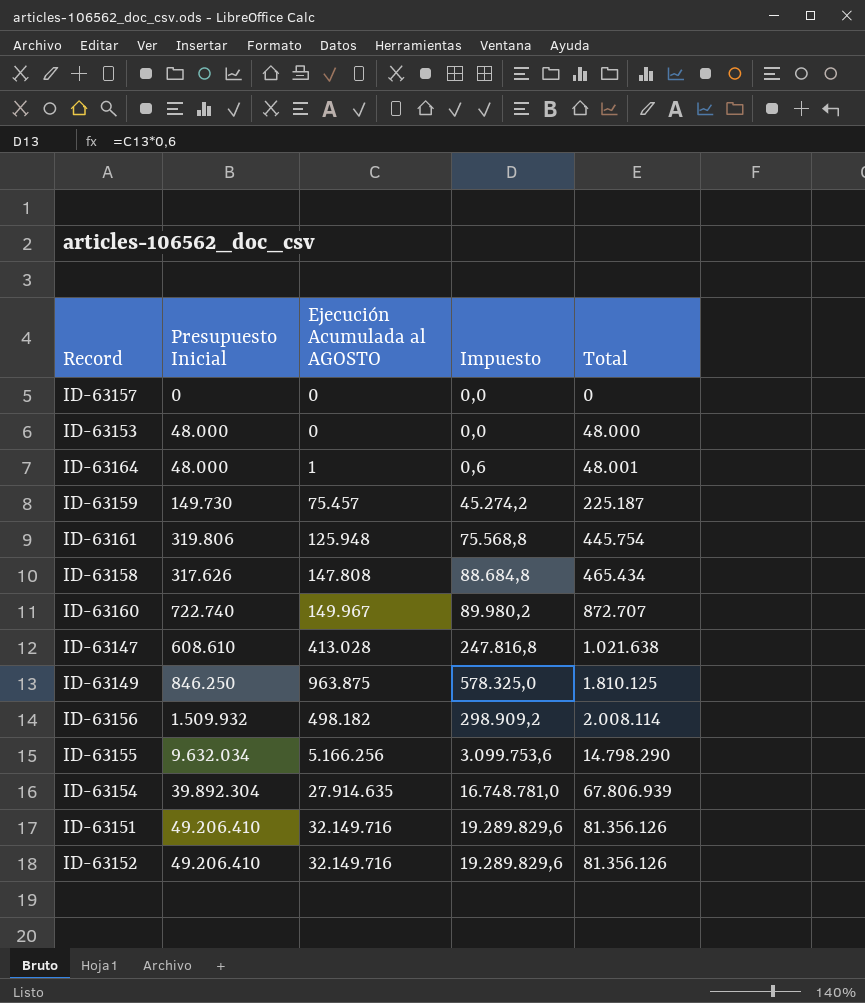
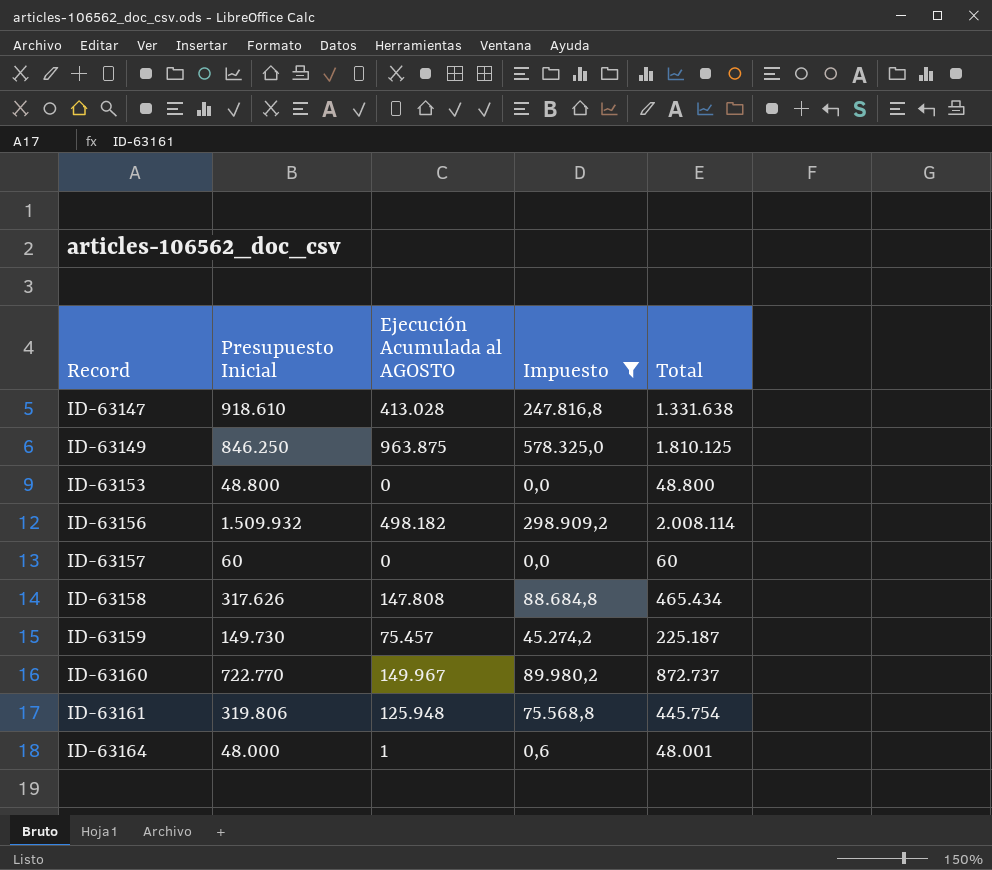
filter: none -> Impuesto <= 578.325,0
row order: Total ascending -> Record ascending
ID-63147 | Presupuesto Inicial: 608.610 -> 918.610
ID-63147 | Total: 1.021.638 -> 1.331.638
ID-63153 | Presupuesto Inicial: 48.000 -> 48.800
ID-63153 | Total: 48.000 -> 48.800
ID-63157 | Presupuesto Inicial: 0 -> 60
ID-63157 | Total: 0 -> 60
ID-63160 | Presupuesto Inicial: 722.740 -> 722.770
ID-63160 | Total: 872.707 -> 872.737

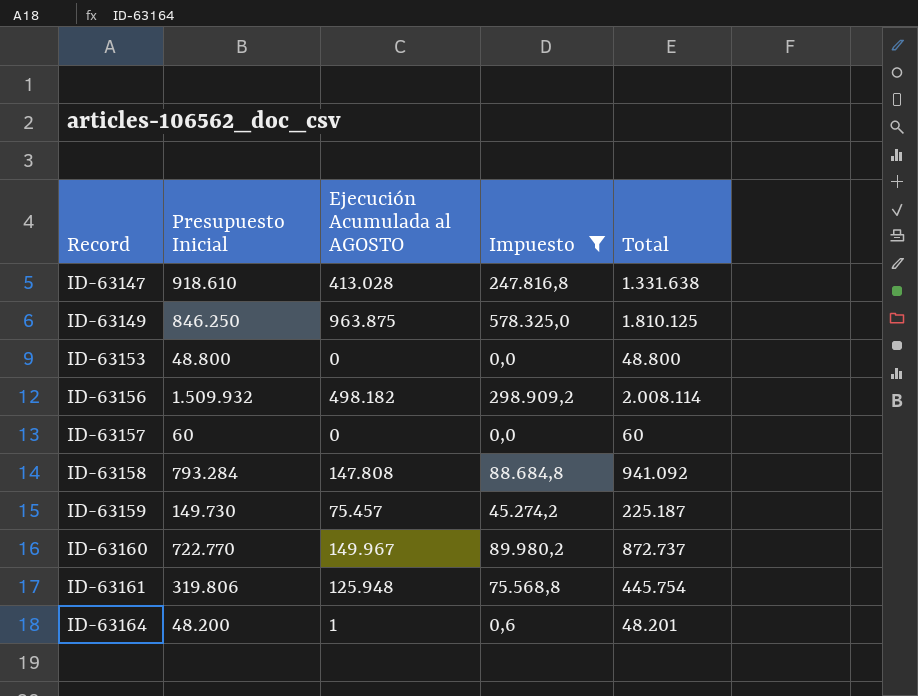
ID-63158 | Presupuesto Inicial: 317.626 -> 793.284
ID-63158 | Total: 465.434 -> 941.092
ID-63164 | Presupuesto Inicial: 48.000 -> 48.200
ID-63164 | Total: 48.001 -> 48.201

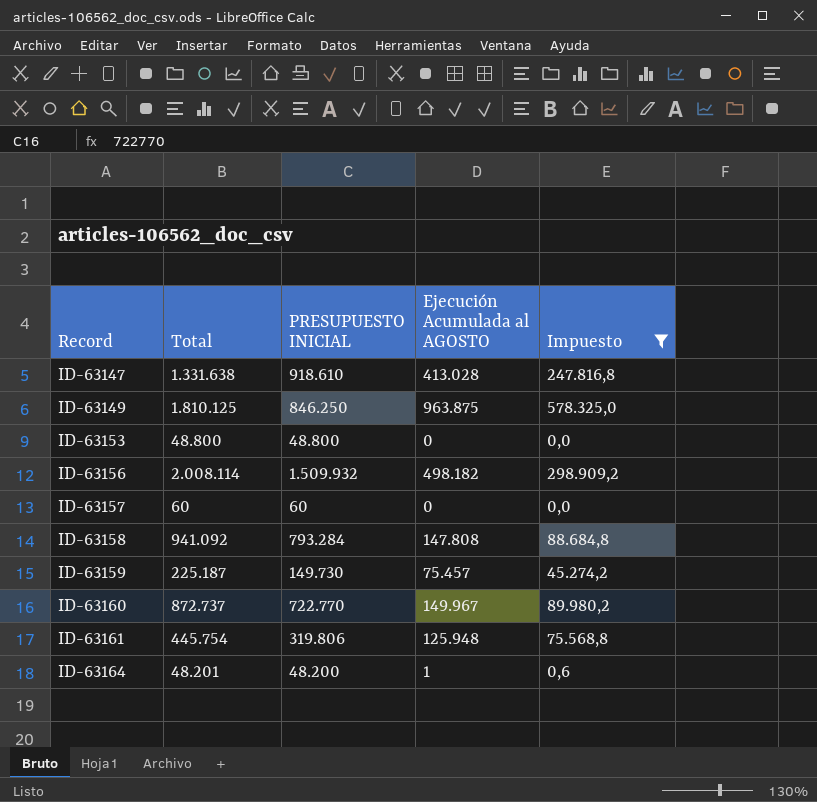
column Total | position: 5 -> 2
column name: Presupuesto Inicial -> PRESUPUESTO INICIAL

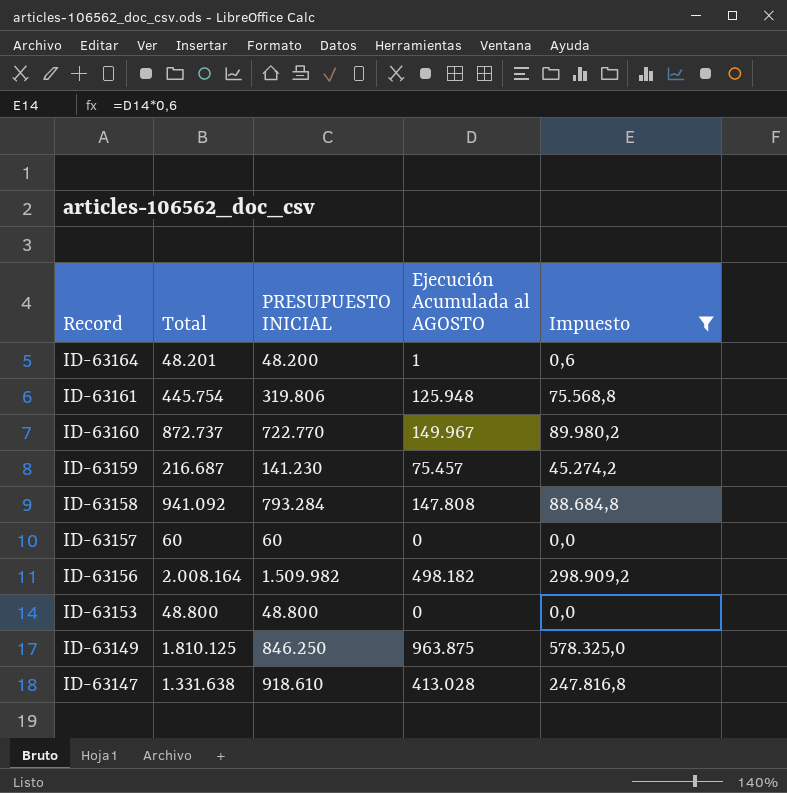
row order: Record ascending -> Record descending
ID-63159 | Total: 225.187 -> 216.687
ID-63159 | PRESUPUESTO INICIAL: 149.730 -> 141.230
ID-63156 | Total: 2.008.114 -> 2.008.164
ID-63156 | PRESUPUESTO INICIAL: 1.509.932 -> 1.509.982

